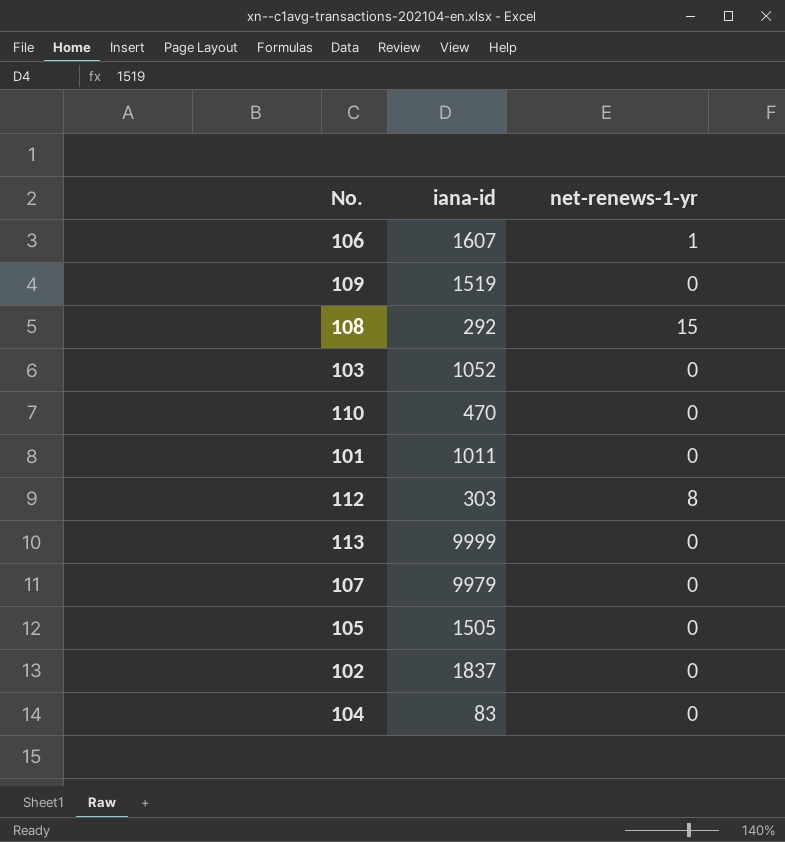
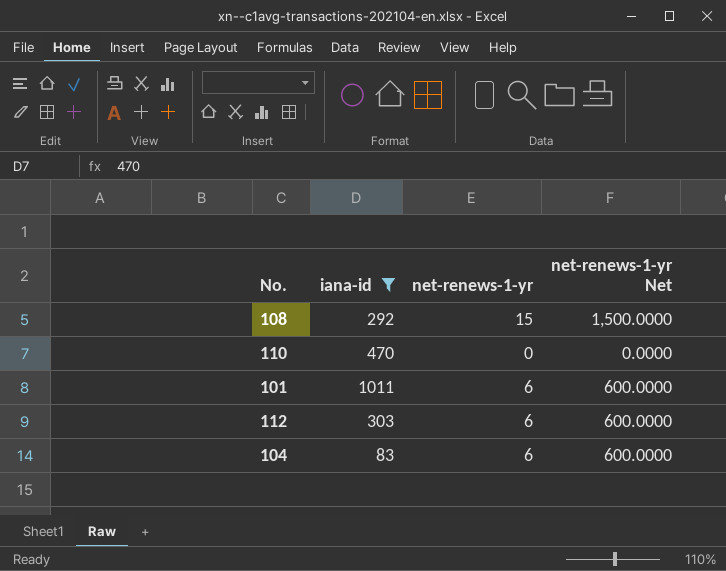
filter: none -> iana-id <= 1011
column net-renews-1-yr Net | formula: none -> [net-renews-1-yr] * 100
101 | net-renews-1-yr: 0 -> 6
112 | net-renews-1-yr: 8 -> 6
104 | net-renews-1-yr: 0 -> 6

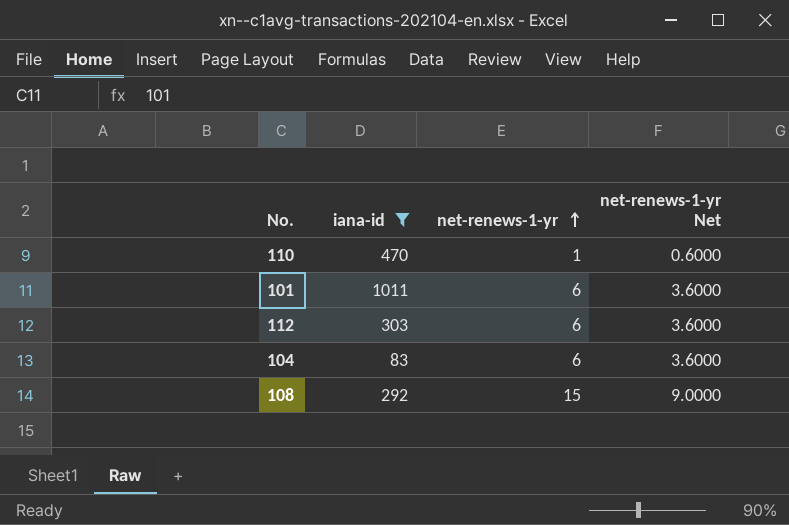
row order: none -> net-renews-1-yr ascending
column net-renews-1-yr Net | formula: [net-renews-1-yr] * 100 -> [net-renews-1-yr] * 0.6
110 | net-renews-1-yr: 0 -> 1

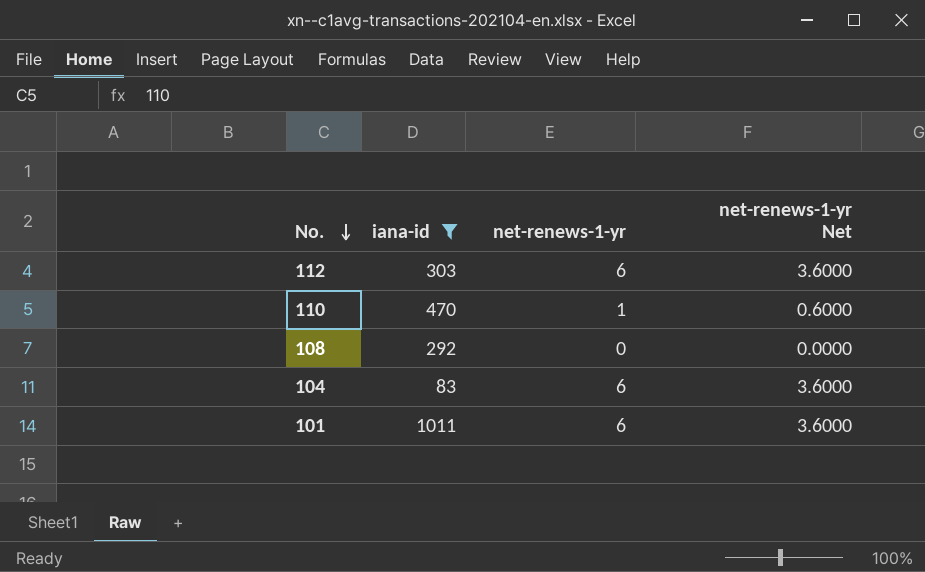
row order: net-renews-1-yr ascending -> No. descending
108 | net-renews-1-yr: 15 -> 0
108 | net-renews-1-yr Net: 9.0000 -> 0.0000

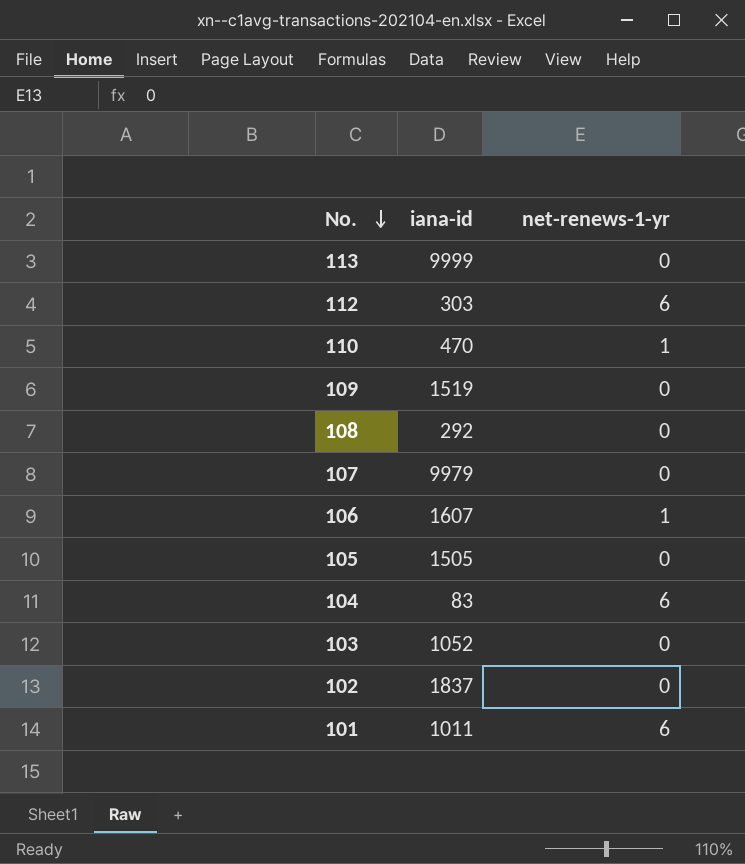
filter: iana-id <= 1011 -> none
column net-renews-1-yr Net | formula: [net-renews-1-yr] * 0.6 -> none

